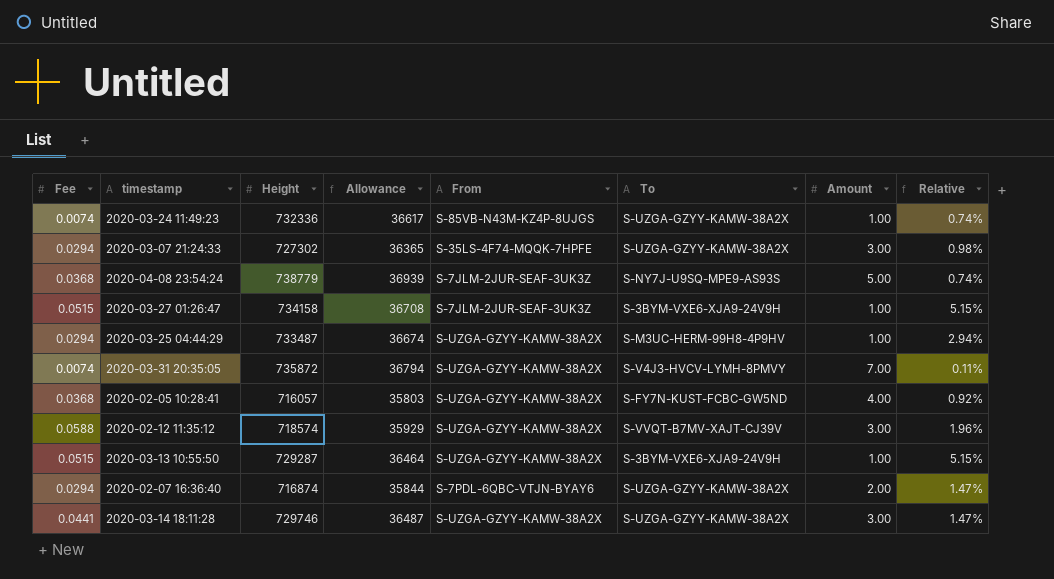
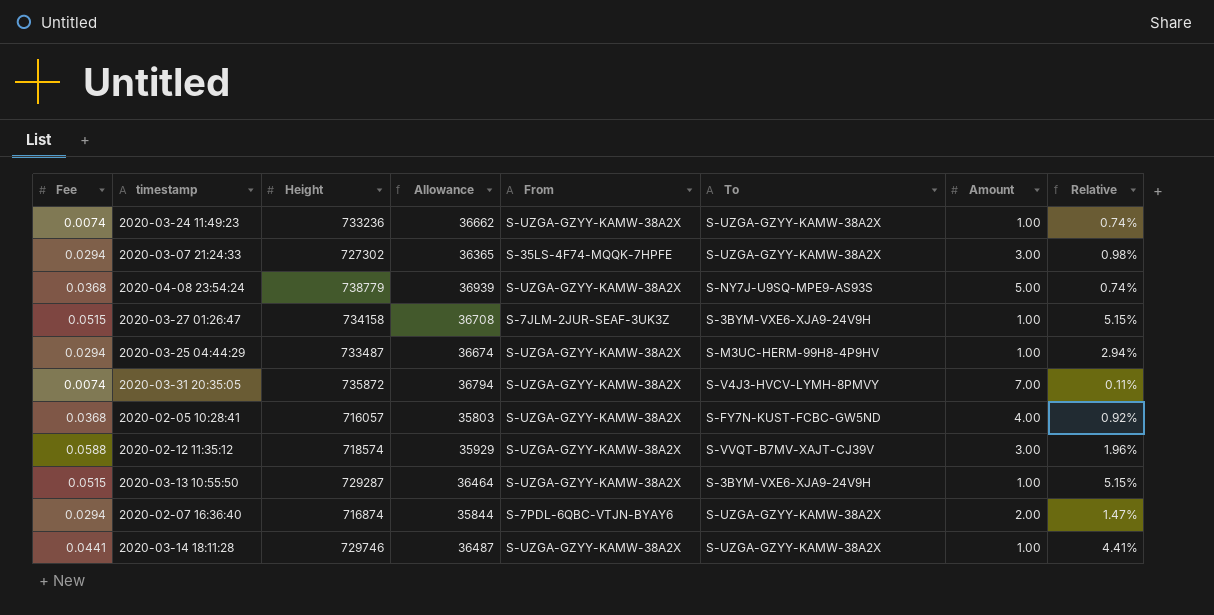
2020-03-24 11:49:23 | Height: 732336 -> 733236
2020-03-24 11:49:23 | Allowance: 36617 -> 36662
2020-03-24 11:49:23 | From: S-85VB-N43M-KZ4P-8UJGS -> S-UZGA-GZYY-KAMW-38A2X
2020-04-08 23:54:24 | From: S-7JLM-2JUR-SEAF-3UK3Z -> S-UZGA-GZYY-KAMW-38A2X
2020-03-14 18:11:28 | Amount: 3.00 -> 1.00
2020-03-14 18:11:28 | Relative: 1.47% -> 4.41%

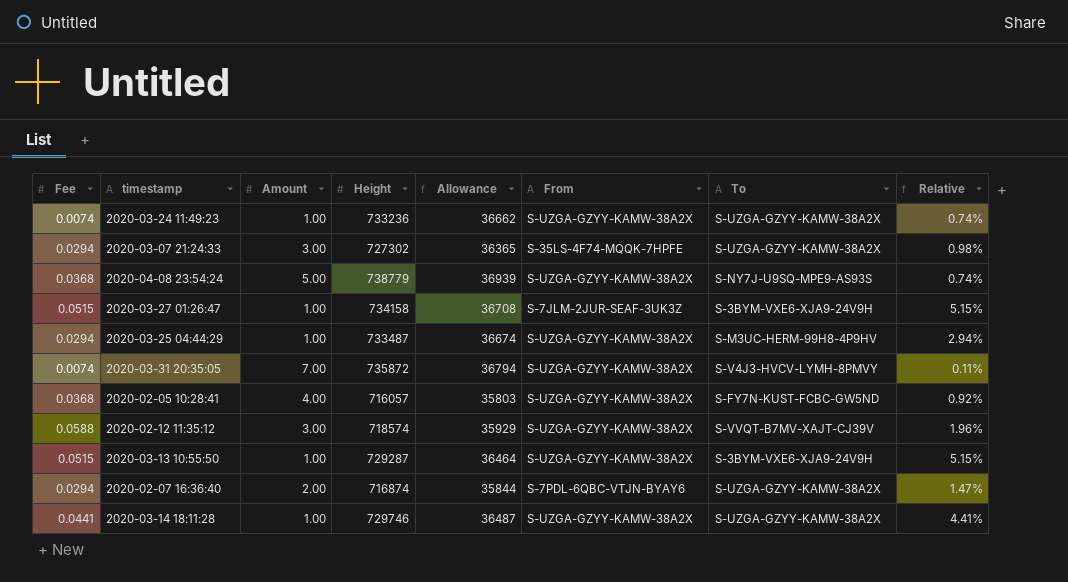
column Amount | position: 7 -> 3

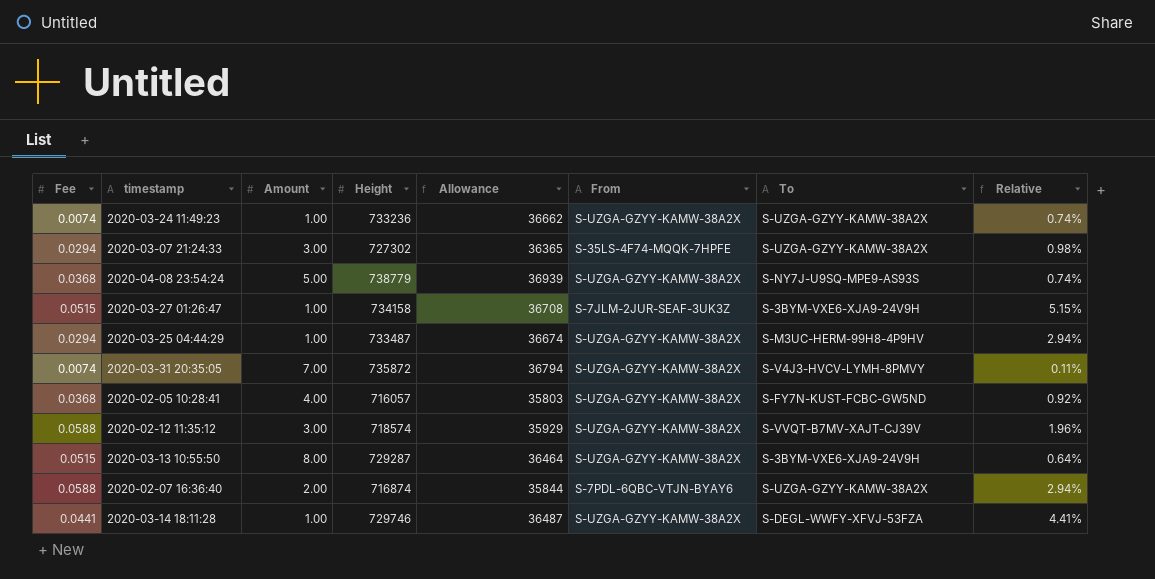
2020-03-13 10:55:50 | Amount: 1.00 -> 8.00
2020-03-13 10:55:50 | Relative: 5.15% -> 0.64%
2020-02-07 16:36:40 | Fee: 0.0294 -> 0.0588
2020-02-07 16:36:40 | Relative: 1.47% -> 2.94%
2020-03-14 18:11:28 | To: S-UZGA-GZYY-KAMW-38A2X -> S-DEGL-WWFY-XFVJ-53FZA

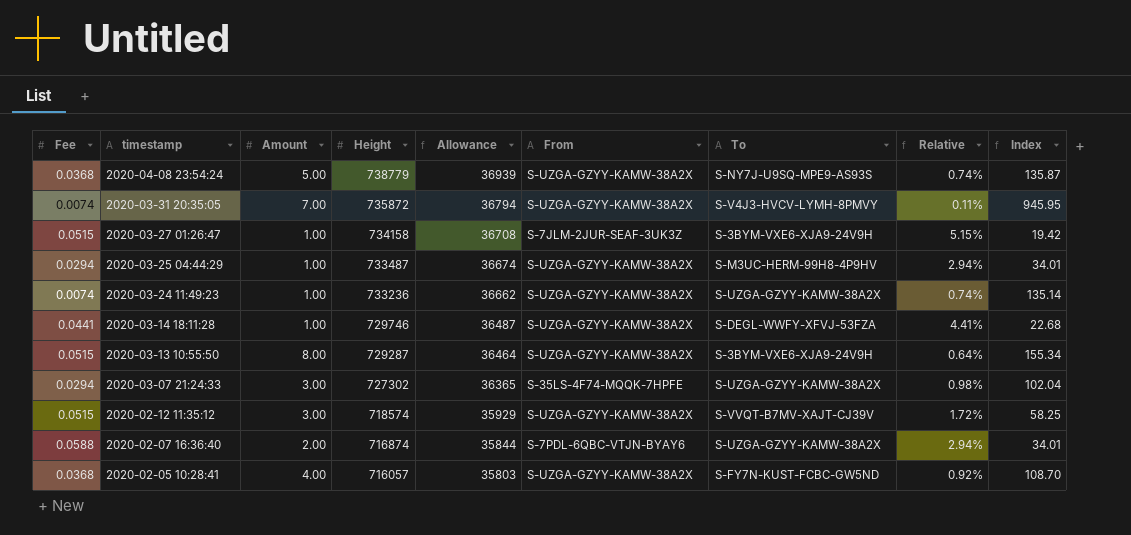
row order: none -> timestamp descending
column Index | formula: none -> [Amount] / [Fee]
2020-02-12 11:35:12 | Fee: 0.0588 -> 0.0515
2020-02-12 11:35:12 | Relative: 1.96% -> 1.72%

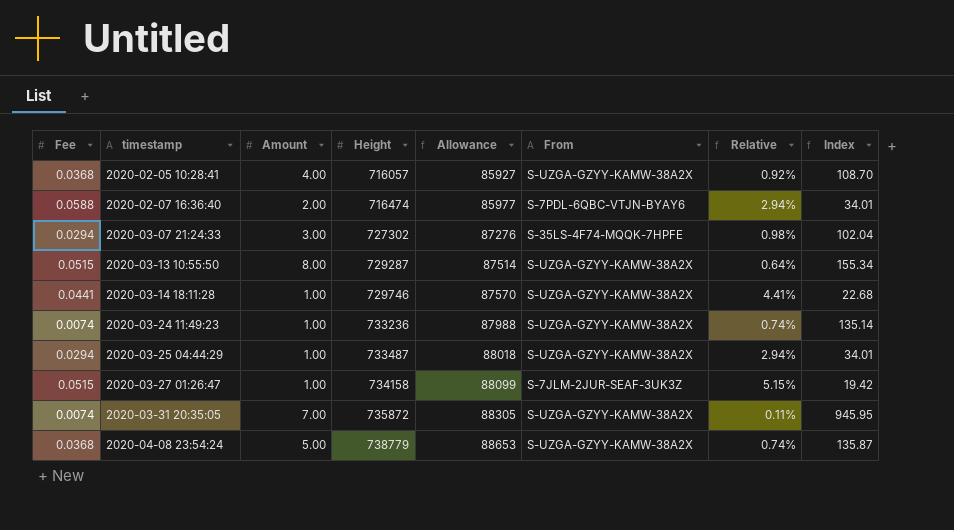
row order: timestamp descending -> timestamp ascending
column To | position: 7 -> none
column Allowance | formula: [Height] * 0.05 -> [Height] * 0.12
row 2020-02-12 11:35:12: 0.0515 | 3.00 | 718574 | 35929 | S-UZGA-GZYY-KAMW-38A2X | S-VVQT-B7MV-XAJT-CJ39V | 1.72% | 58.25 -> none
2020-02-07 16:36:40 | Height: 716874 -> 716474

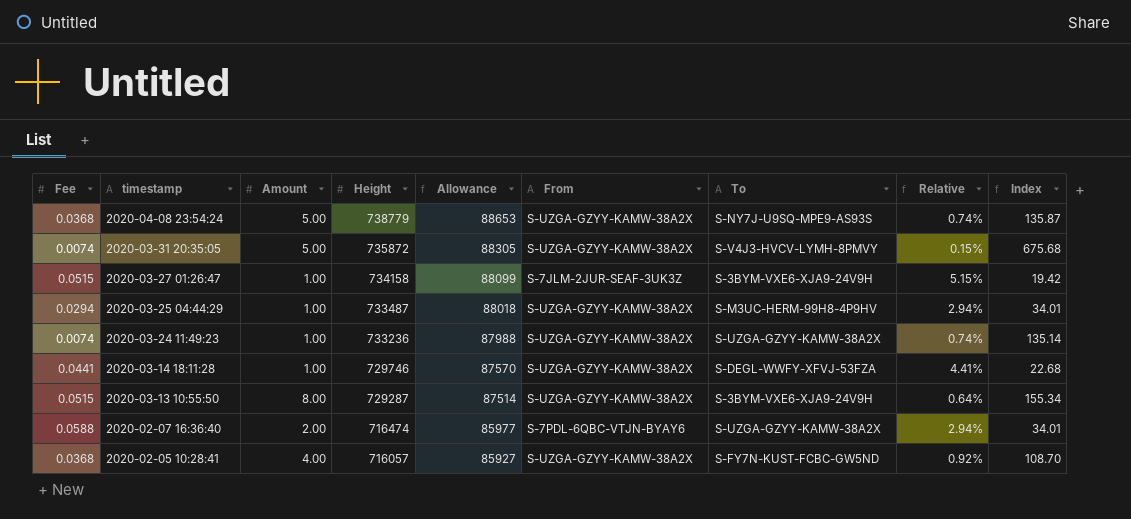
row order: timestamp ascending -> timestamp descending
column To | position: none -> 7
row 2020-03-07 21:24:33: 0.0294 | 3.00 | 727302 | 87276 | S-35LS-4F74-MQQK-7HPFE | 0.98% | 102.04 -> none
2020-03-31 20:35:05 | Amount: 7.00 -> 5.00
2020-03-31 20:35:05 | Relative: 0.11% -> 0.15%
2020-03-31 20:35:05 | Index: 945.95 -> 675.68

